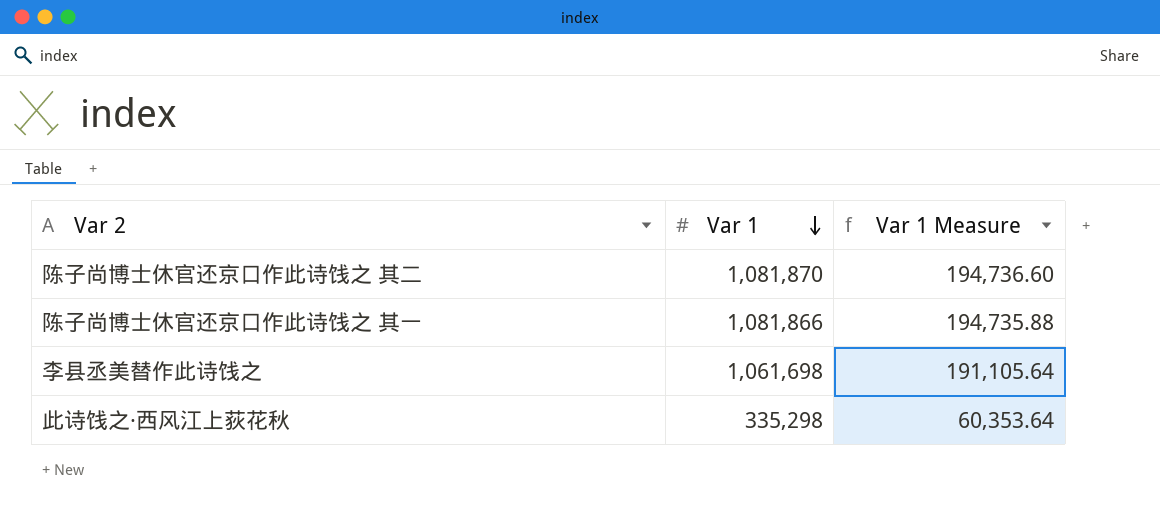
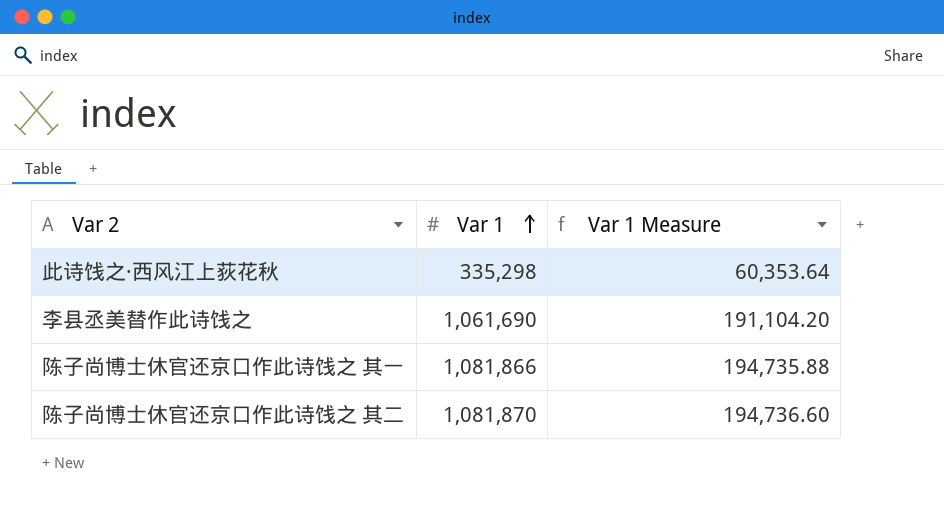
row order: Var 1 descending -> Var 1 ascending
李县丞美替作此诗饯之 | Var 1: 1,061,698 -> 1,061,690
李县丞美替作此诗饯之 | Var 1 Measure: 191,105.64 -> 191,104.20

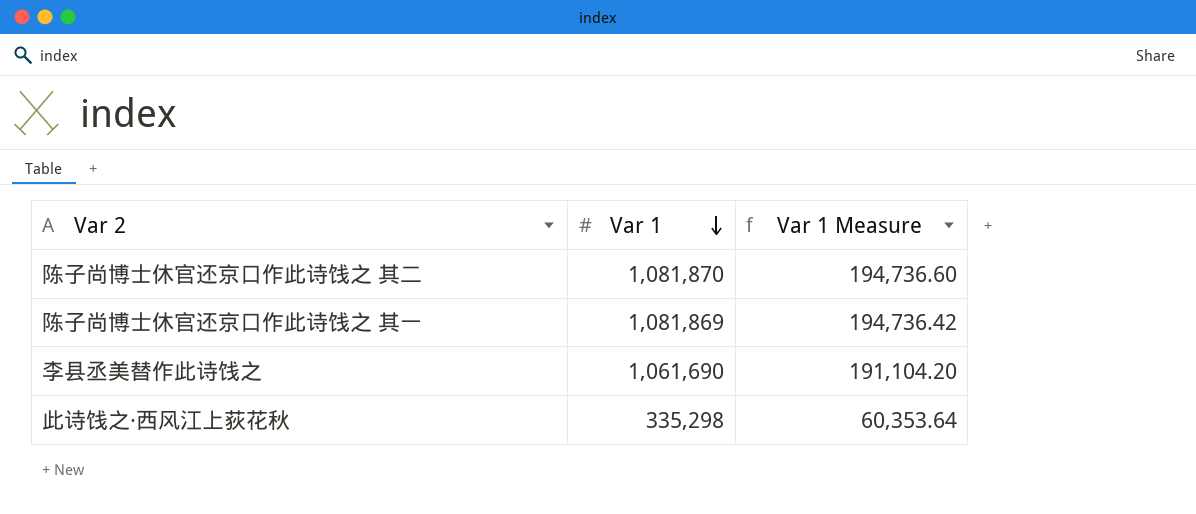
row order: Var 1 ascending -> Var 1 descending
陈子尚博士休官还京口作此诗饯之 其一 | Var 1: 1,081,866 -> 1,081,869
陈子尚博士休官还京口作此诗饯之 其一 | Var 1 Measure: 194,735.88 -> 194,736.42

